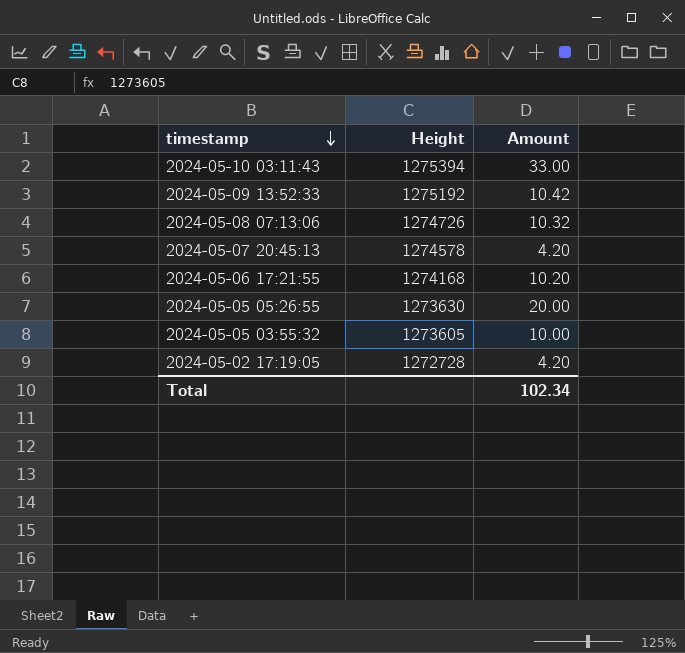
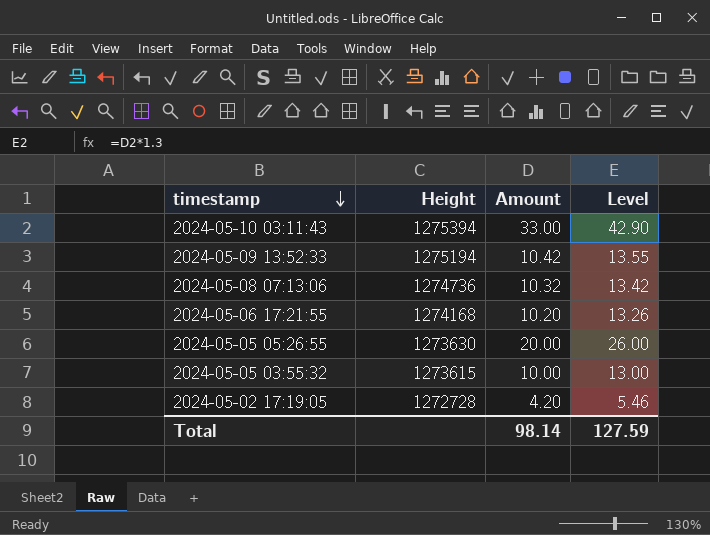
column Level | formula: none -> [Amount] * 1.3
row 2024-05-07 20:45:13: 1274578 | 4.20 -> none
2024-05-09 13:52:33 | Height: 1275192 -> 1275194
2024-05-08 07:13:06 | Height: 1274726 -> 1274736
2024-05-05 03:55:32 | Height: 1273605 -> 1273615
Total | Amount: 102.34 -> 98.14

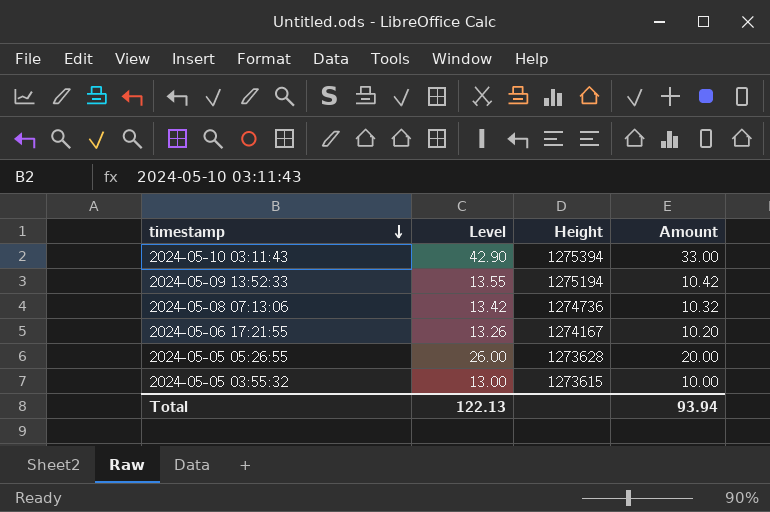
column Level | position: 4 -> 2
row 2024-05-02 17:19:05: 1272728 | 4.20 | 5.46 -> none
2024-05-06 17:21:55 | Height: 1274168 -> 1274167
2024-05-05 05:26:55 | Height: 1273630 -> 1273628
Total | Level: 127.59 -> 122.13
Total | Amount: 98.14 -> 93.94

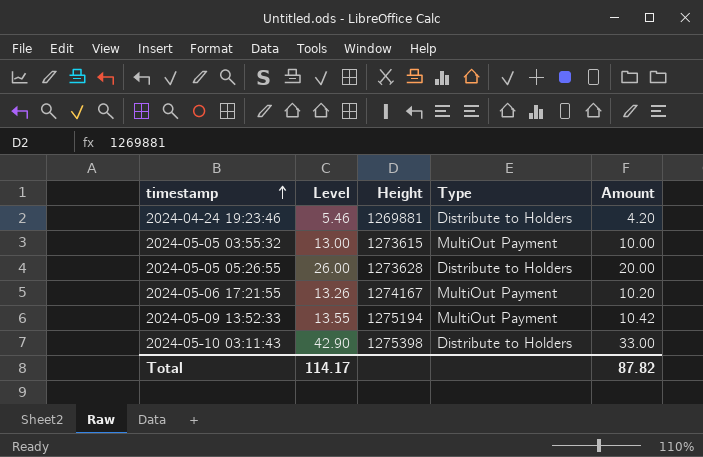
row order: timestamp descending -> timestamp ascending
column Type | position: none -> 4
row 2024-05-08 07:13:06: 13.42 | 1274736 | 10.32 -> none
row 2024-04-24 19:23:46: none -> 5.46 | 1269881 | Distribute to Holders | 4.20
2024-05-10 03:11:43 | Height: 1275394 -> 1275398
Total | Level: 122.13 -> 114.17
Total | Amount: 93.94 -> 87.82

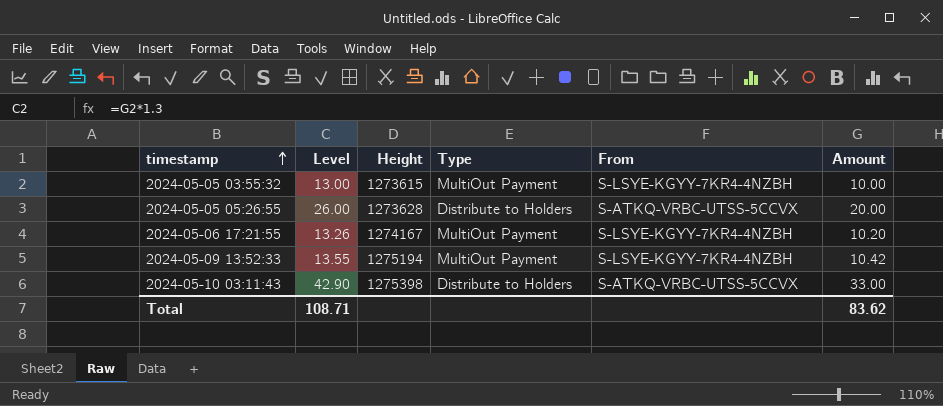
column From | position: none -> 5
row 2024-04-24 19:23:46: 5.46 | 1269881 | Distribute to Holders | 4.20 -> none
Total | Level: 114.17 -> 108.71
Total | Amount: 87.82 -> 83.62

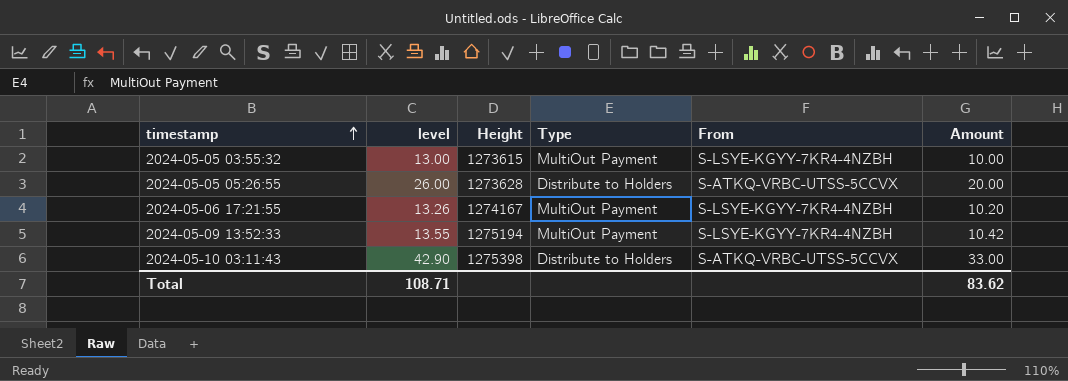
column name: Level -> level

